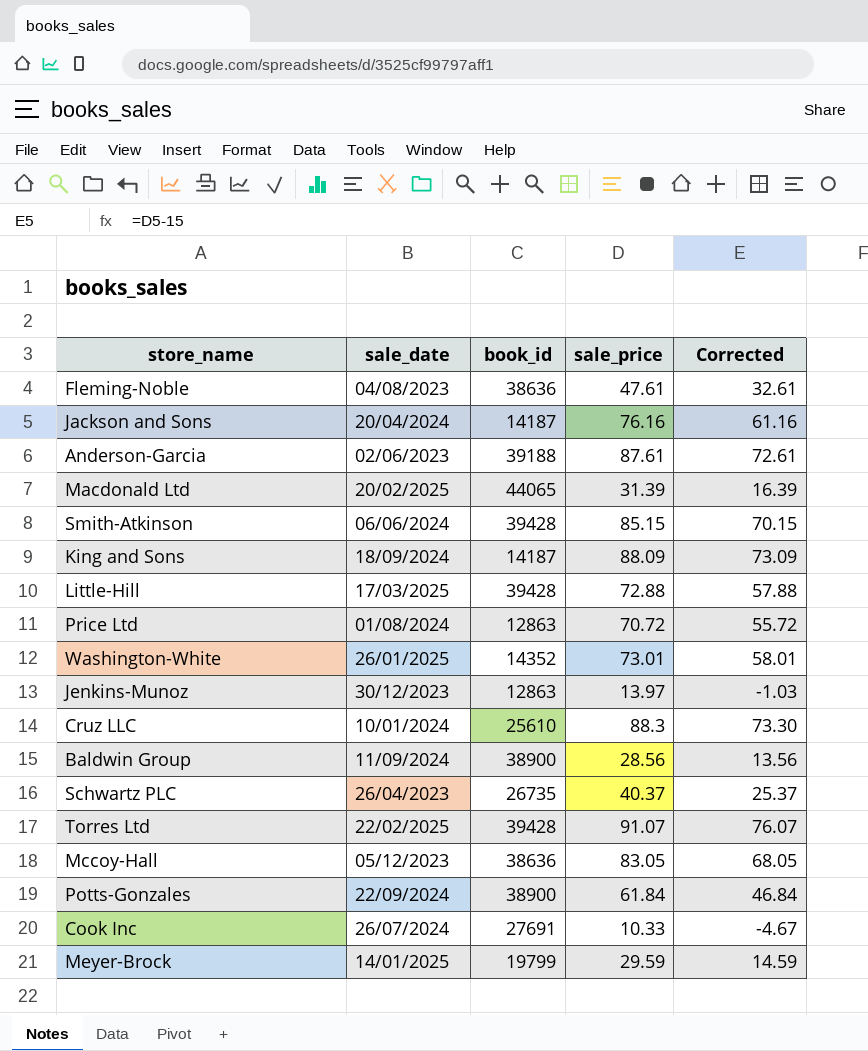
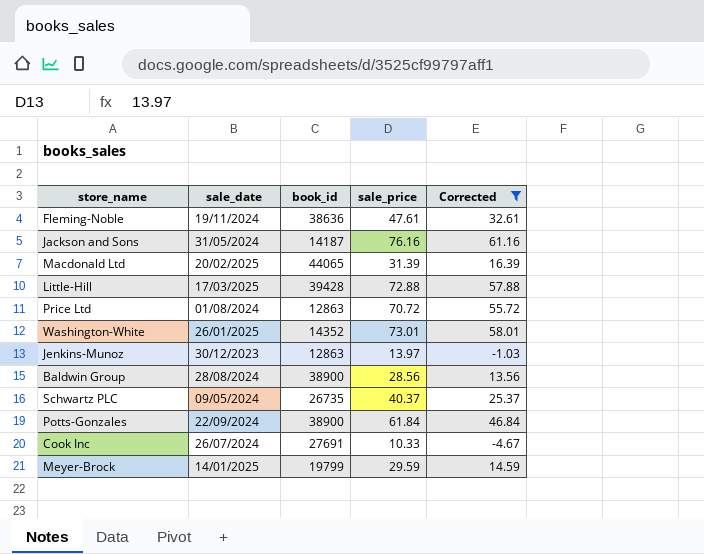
filter: none -> Corrected <= 61.16
Fleming-Noble | sale_date: 04/08/2023 -> 19/11/2024
Jackson and Sons | sale_date: 20/04/2024 -> 31/05/2024
Baldwin Group | sale_date: 11/09/2024 -> 28/08/2024
Schwartz PLC | sale_date: 26/04/2023 -> 09/05/2024

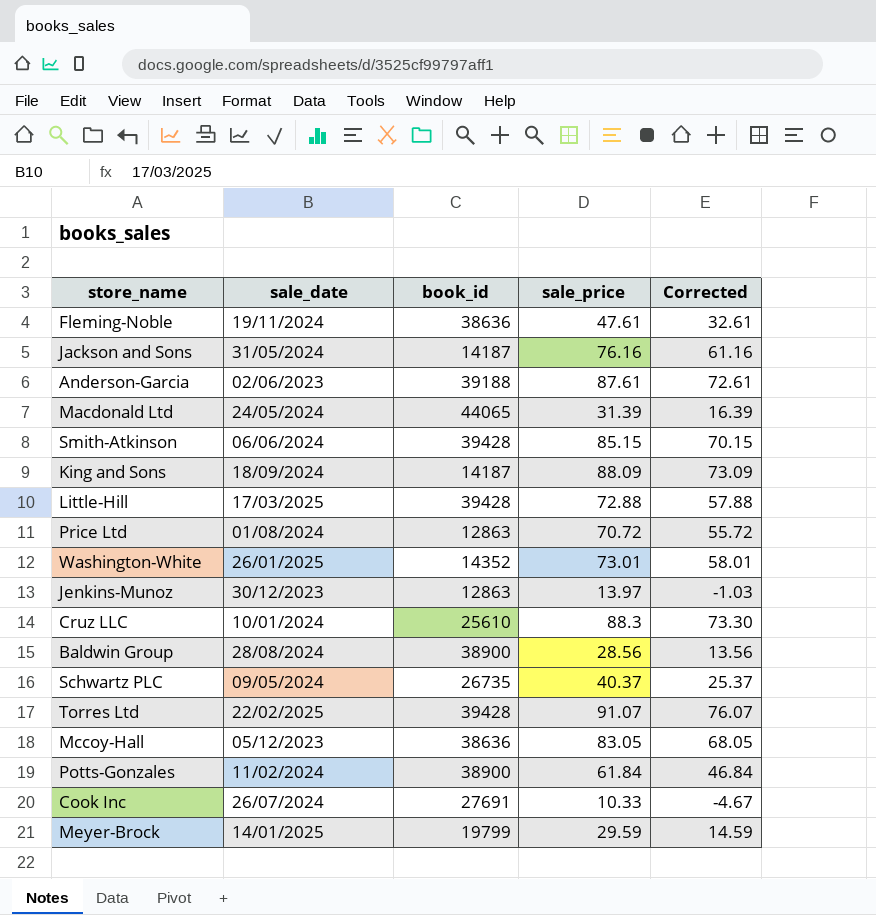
filter: Corrected <= 61.16 -> none
Macdonald Ltd | sale_date: 20/02/2025 -> 24/05/2024
Potts-Gonzales | sale_date: 22/09/2024 -> 11/02/2024

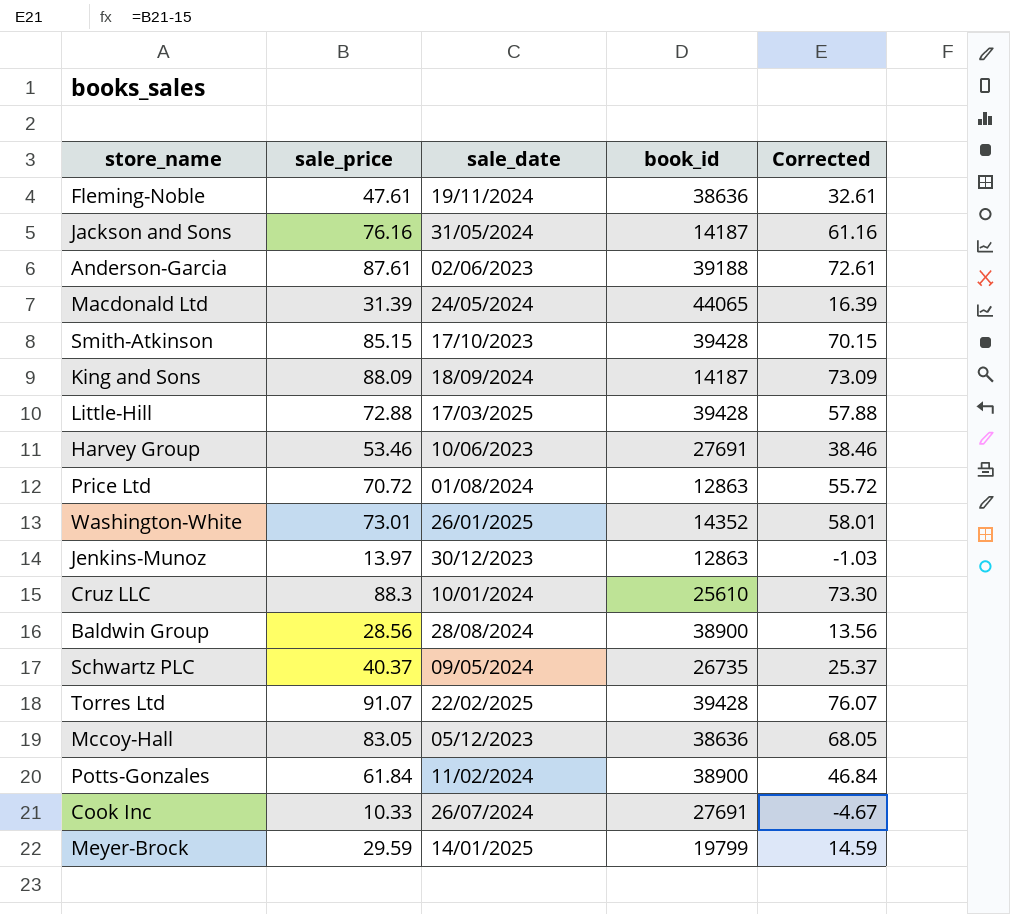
column sale_price | position: 4 -> 2
Smith-Atkinson | sale_date: 06/06/2024 -> 17/10/2023
row Harvey Group: none -> 53.46 | 10/06/2023 | 27691 | 38.46

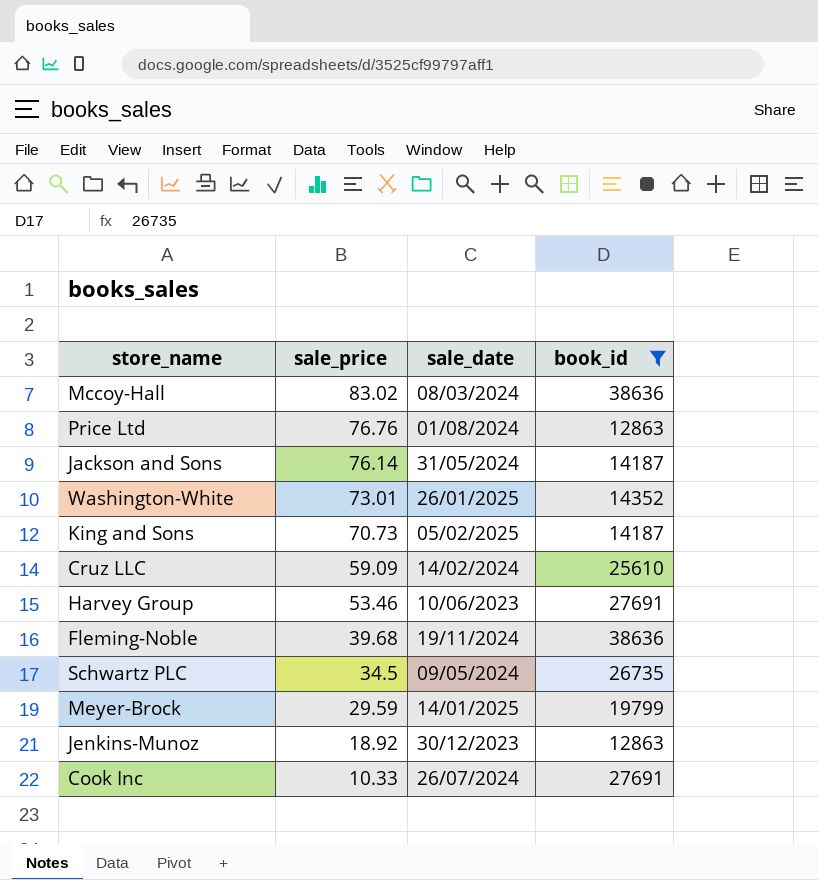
filter: none -> book_id <= 38636
row order: none -> sale_price descending
column Corrected | formula: [sale_price] - 15 -> none
Mccoy-Hall | sale_price: 83.05 -> 83.02
Mccoy-Hall | sale_date: 05/12/2023 -> 08/03/2024
Price Ltd | sale_price: 70.72 -> 76.76
Jackson and Sons | sale_price: 76.16 -> 76.14
King and Sons | sale_price: 88.09 -> 70.73
King and Sons | sale_date: 18/09/2024 -> 05/02/2025
Cruz LLC | sale_price: 88.3 -> 59.09
Cruz LLC | sale_date: 10/01/2024 -> 14/02/2024
Fleming-Noble | sale_price: 47.61 -> 39.68
Schwartz PLC | sale_price: 40.37 -> 34.5
Jenkins-Munoz | sale_price: 13.97 -> 18.92

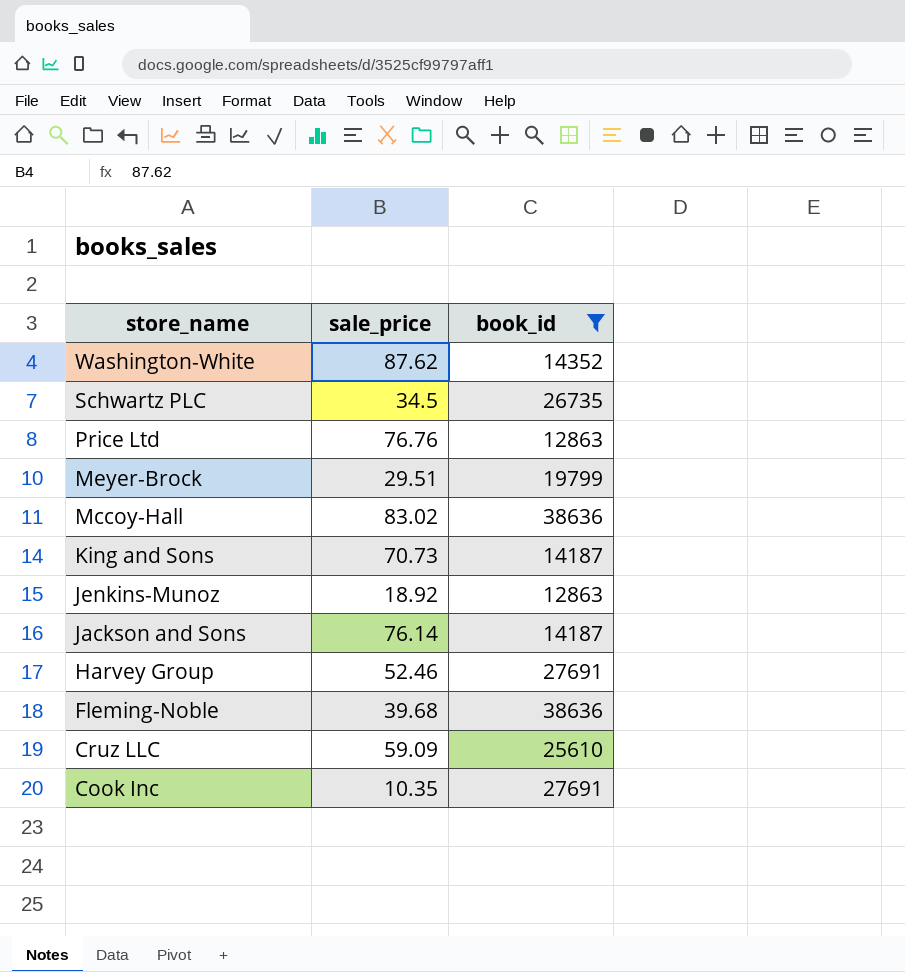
row order: sale_price descending -> store_name descending
column sale_date | position: 3 -> none
Washington-White | sale_price: 73.01 -> 87.62
Meyer-Brock | sale_price: 29.59 -> 29.51
Harvey Group | sale_price: 53.46 -> 52.46
Cook Inc | sale_price: 10.33 -> 10.35

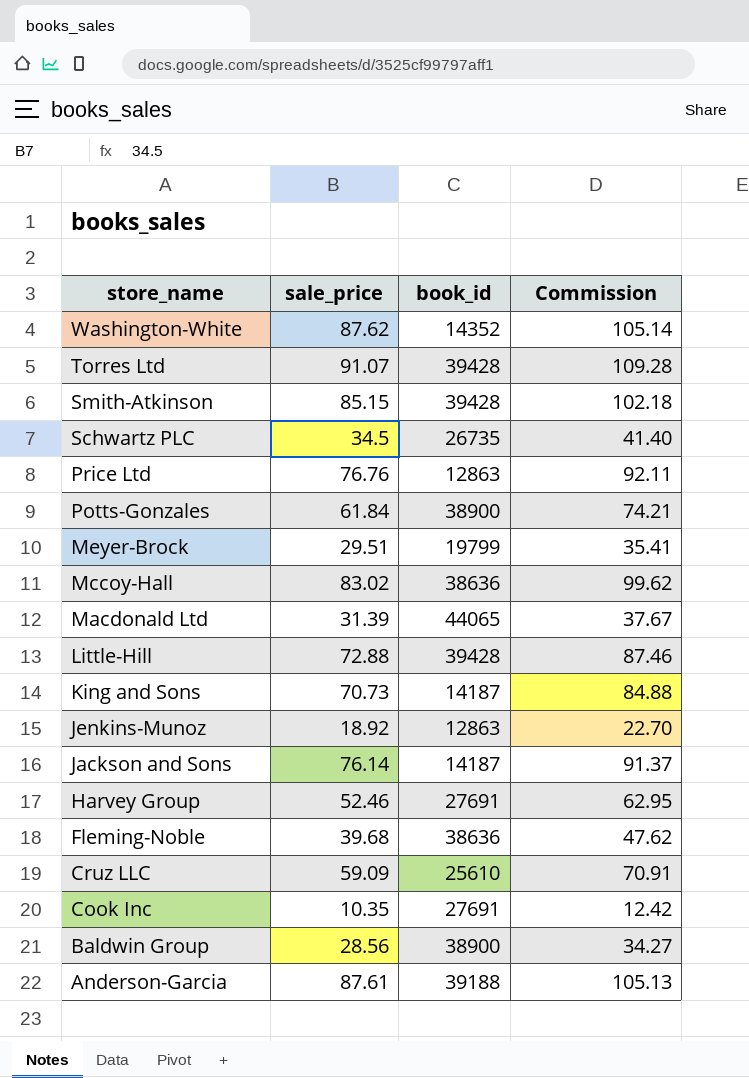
filter: book_id <= 38636 -> none
column Commission | formula: none -> [sale_price] * 1.2

